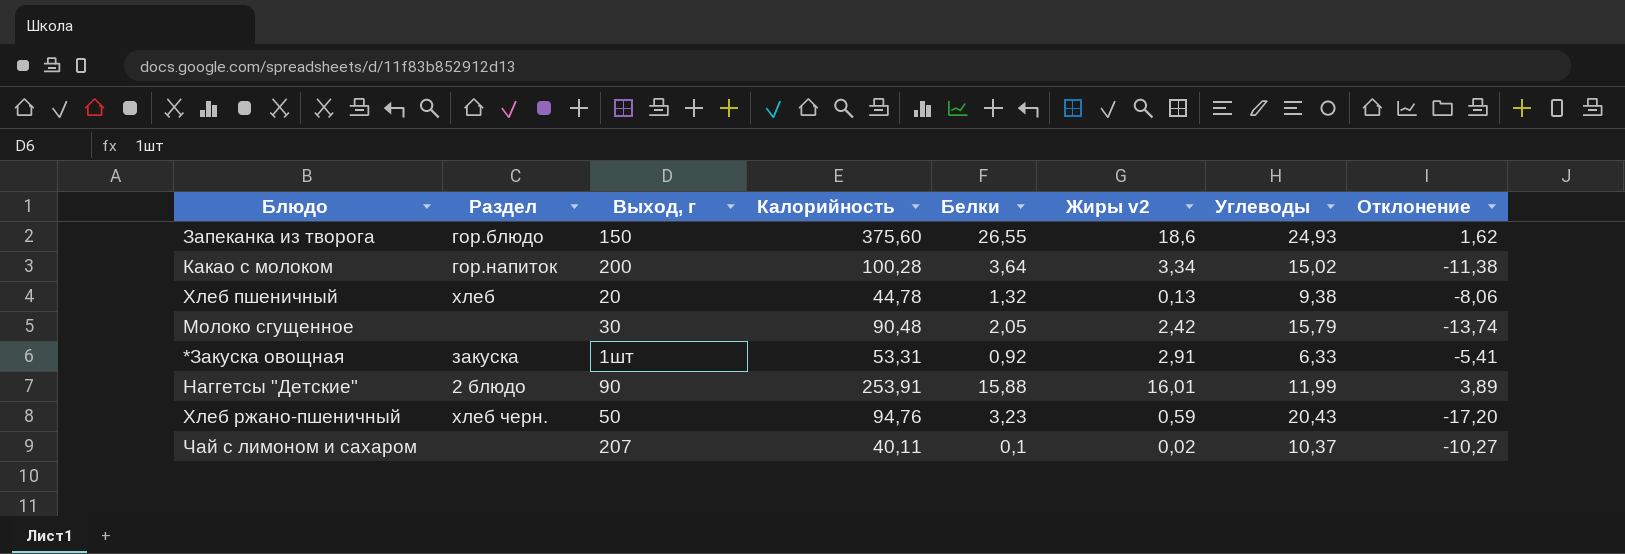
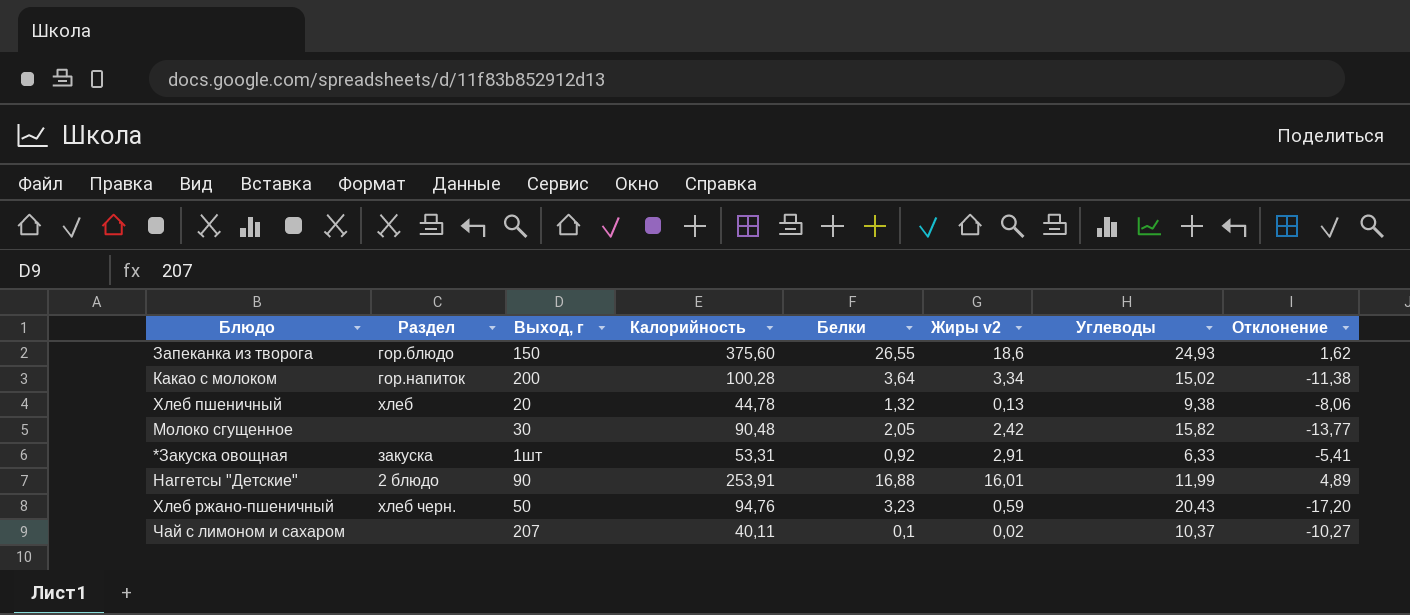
Молоко сгущенное | Углеводы: 15,79 -> 15,82
Молоко сгущенное | Отклонение: -13,74 -> -13,77
Наггетсы "Детские" | Белки: 15,88 -> 16,88
Наггетсы "Детские" | Отклонение: 3,89 -> 4,89

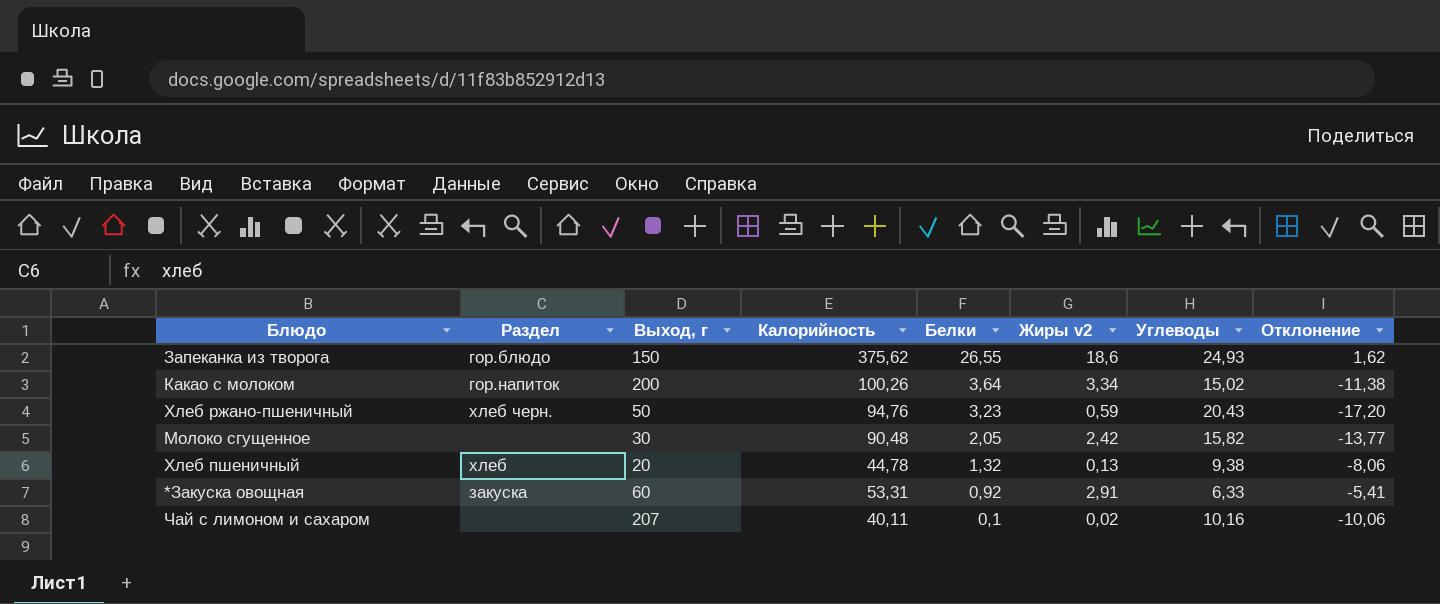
row order: none -> Белки descending
row Наггетсы "Детские": 2 блюдо | 90 | 253,91 | 16,88 | 16,01 | 11,99 | 4,89 -> none
Запеканка из творога | Калорийность: 375,60 -> 375,62
Какао с молоком | Калорийность: 100,28 -> 100,26
*Закуска овощная | Выход, г: 1шт -> 60
Чай с лимоном и сахаром | Углеводы: 10,37 -> 10,16
Чай с лимоном и сахаром | Отклонение: -10,27 -> -10,06

